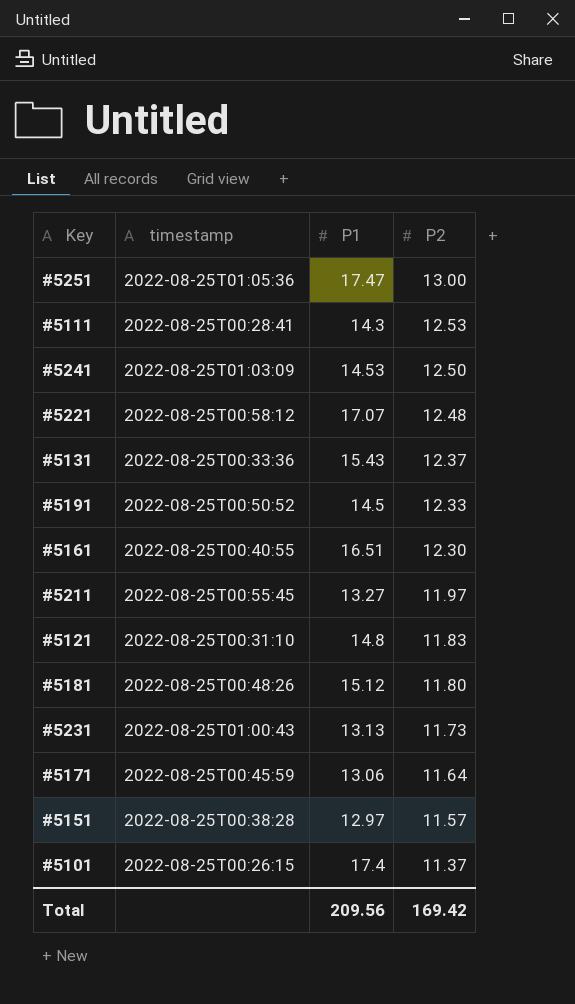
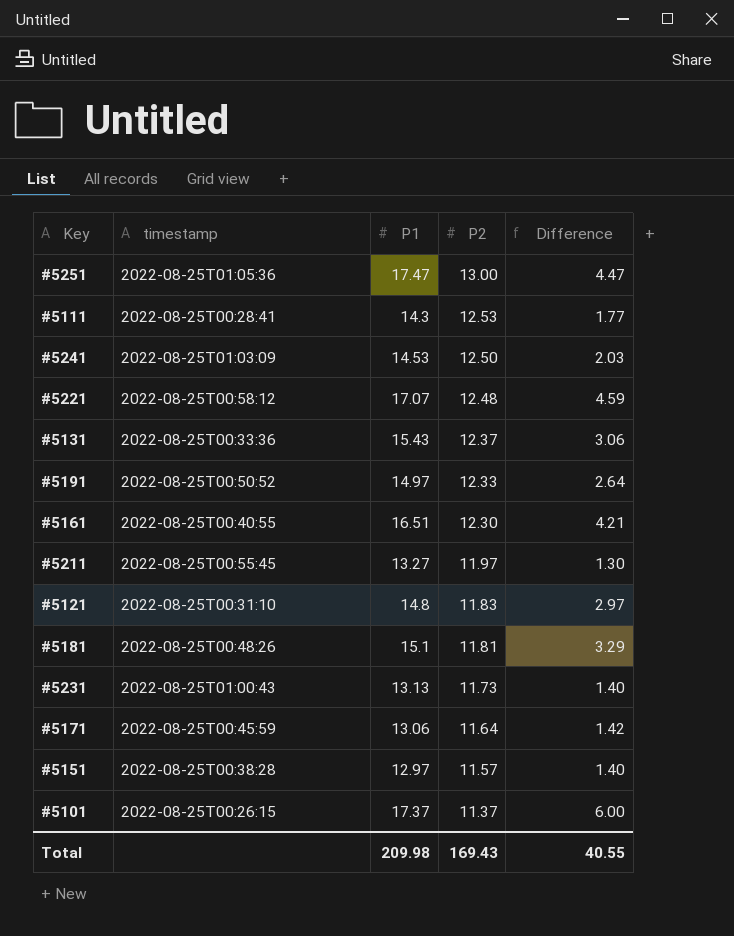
column Difference | formula: none -> [P1] - [P2]
#5191 | P1: 14.5 -> 14.97
#5181 | P1: 15.12 -> 15.1
#5181 | P2: 11.80 -> 11.81
#5101 | P1: 17.4 -> 17.37
Total | P1: 209.56 -> 209.98
Total | P2: 169.42 -> 169.43

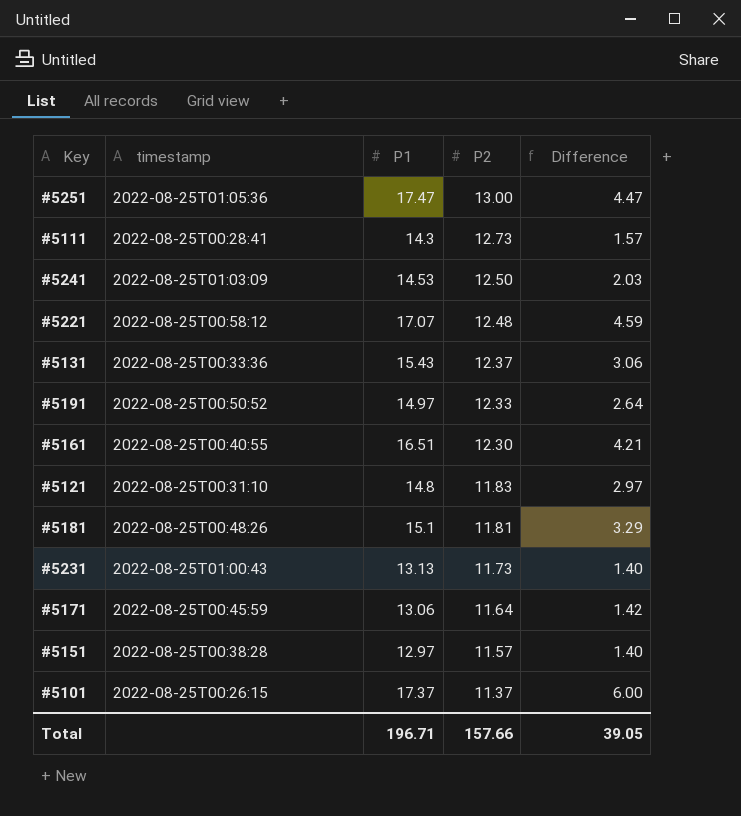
row #5211: 2022-08-25T00:55:45 | 13.27 | 11.97 | 1.30 -> none
#5111 | P2: 12.53 -> 12.73
#5111 | Difference: 1.77 -> 1.57
Total | P1: 209.98 -> 196.71
Total | P2: 169.43 -> 157.66
Total | Difference: 40.55 -> 39.05

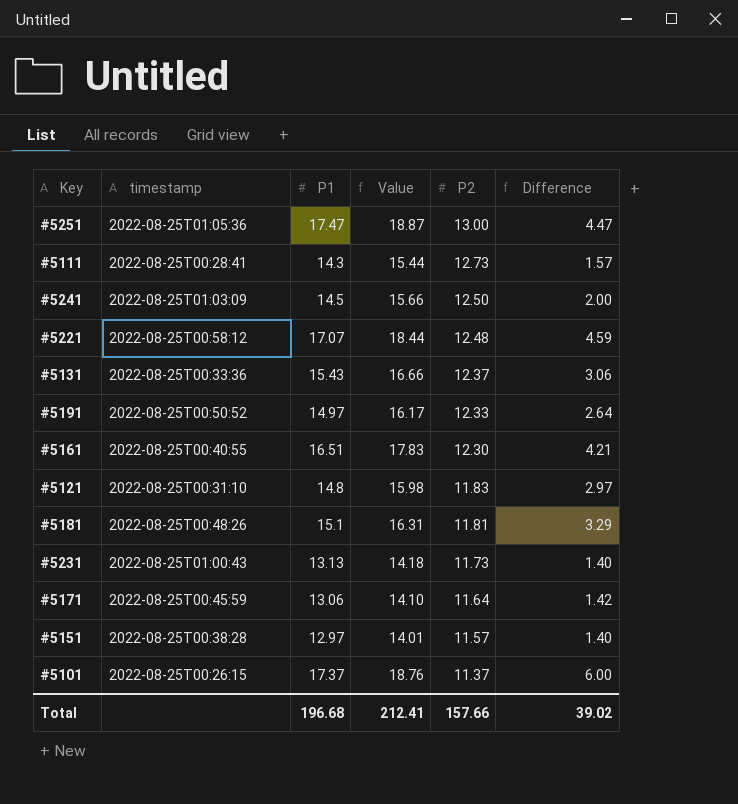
column Value | formula: none -> [P1] * 1.08
#5241 | P1: 14.53 -> 14.5
#5241 | Difference: 2.03 -> 2.00
Total | P1: 196.71 -> 196.68
Total | Difference: 39.05 -> 39.02

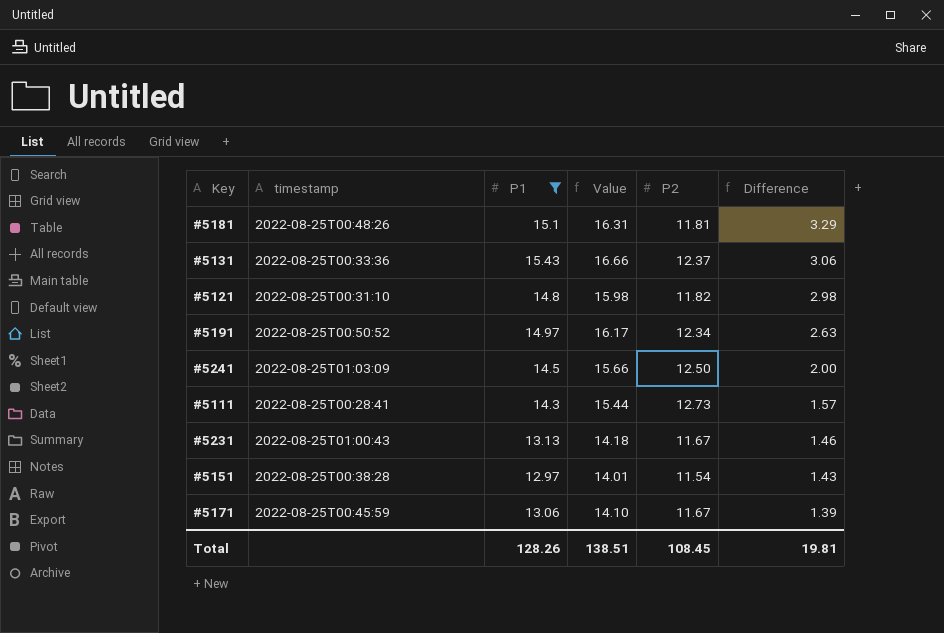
filter: none -> P1 <= 15.43
row order: P2 descending -> Difference descending
#5121 | P2: 11.83 -> 11.82
#5121 | Difference: 2.97 -> 2.98
#5191 | P2: 12.33 -> 12.34
#5191 | Difference: 2.64 -> 2.63
#5231 | P2: 11.73 -> 11.67
#5231 | Difference: 1.40 -> 1.46
#5151 | P2: 11.57 -> 11.54
#5151 | Difference: 1.40 -> 1.43
#5171 | P2: 11.64 -> 11.67
#5171 | Difference: 1.42 -> 1.39
Total | P1: 196.68 -> 128.26
Total | Value: 212.41 -> 138.51
Total | P2: 157.66 -> 108.45
Total | Difference: 39.02 -> 19.81

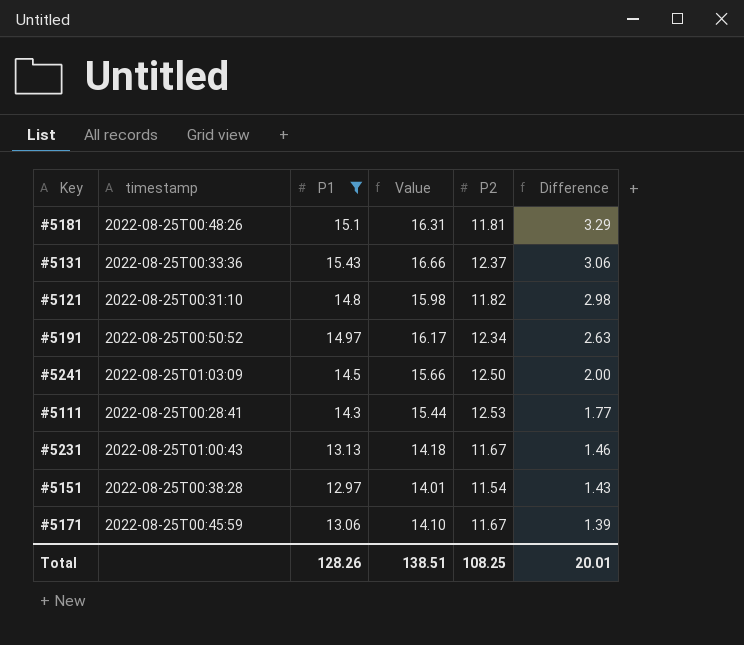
#5111 | P2: 12.73 -> 12.53
#5111 | Difference: 1.57 -> 1.77
Total | P2: 108.45 -> 108.25
Total | Difference: 19.81 -> 20.01

